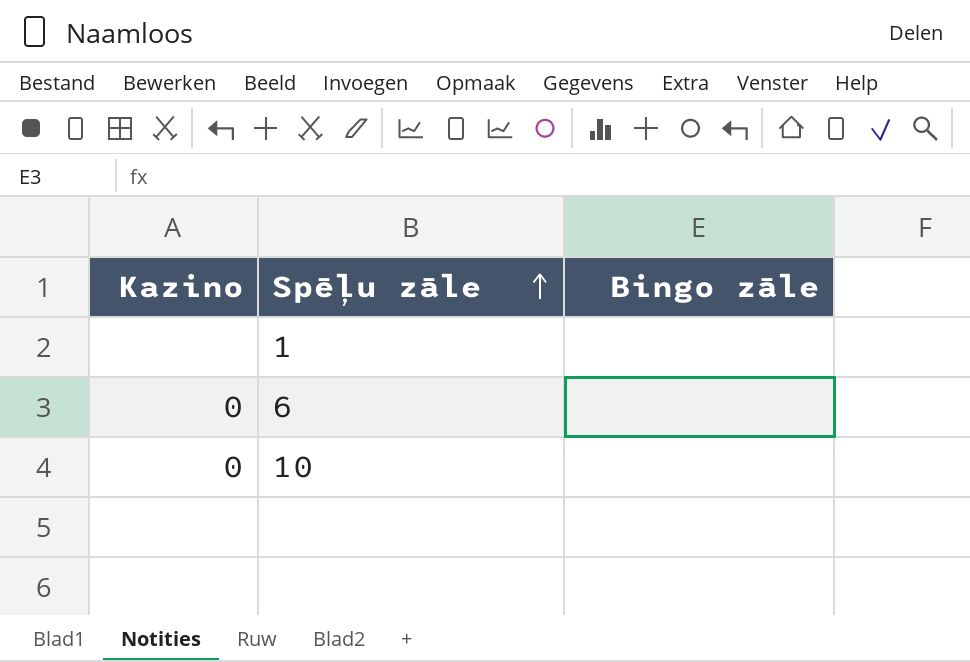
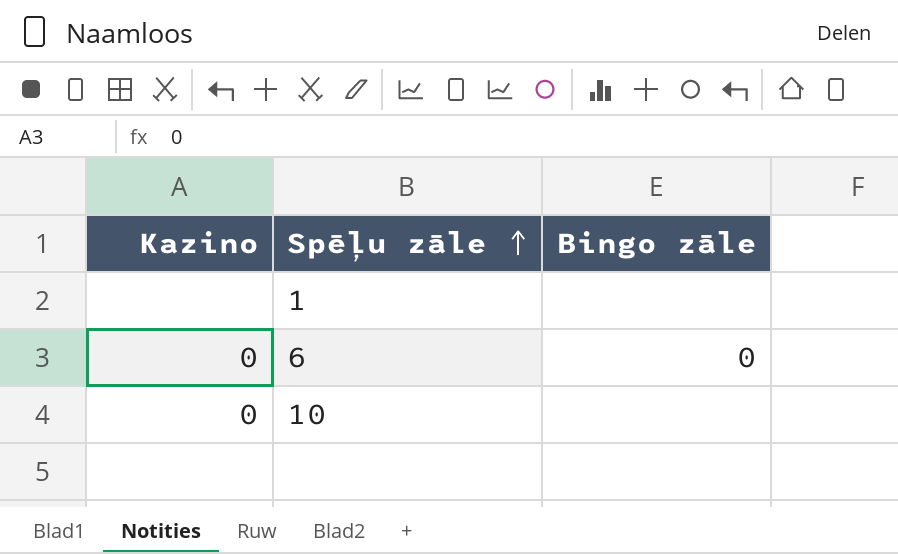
6 | Bingo zāle: none -> 0

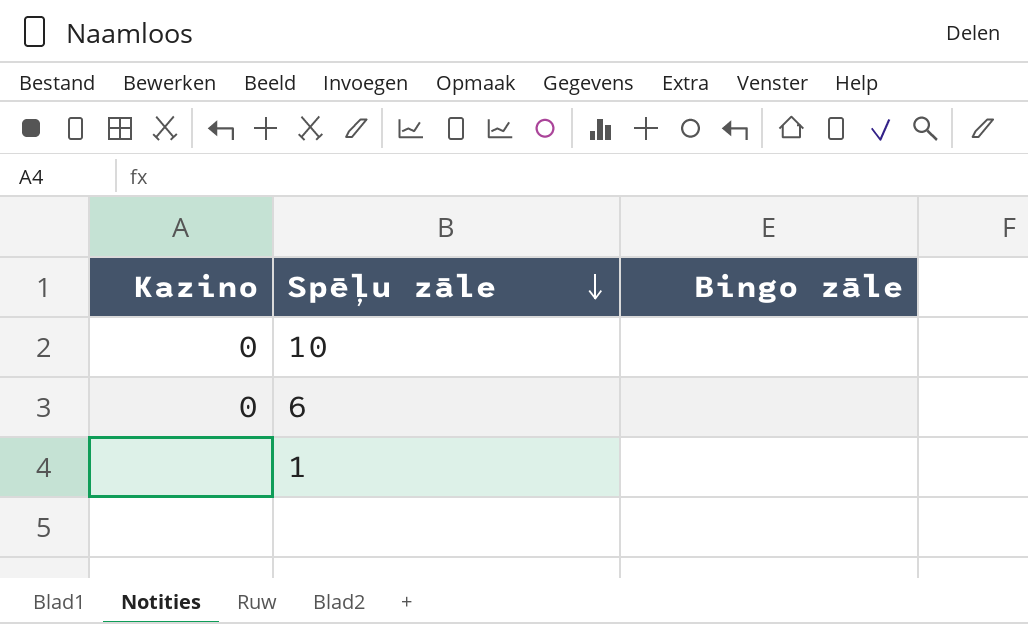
row order: Spēļu zāle ascending -> Spēļu zāle descending
6 | Bingo zāle: 0 -> none

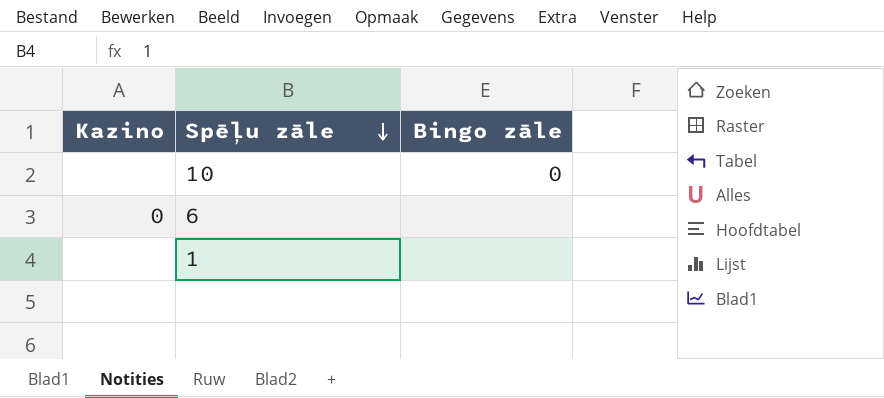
10 | Kazino: 0 -> none
10 | Bingo zāle: none -> 0

